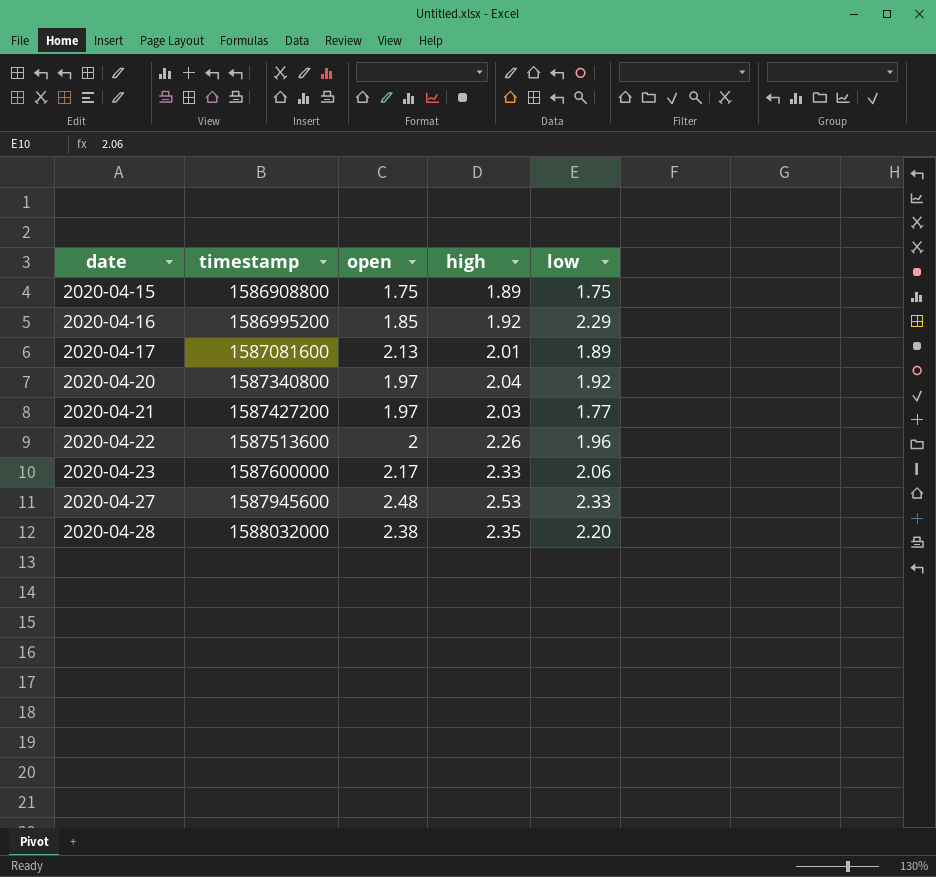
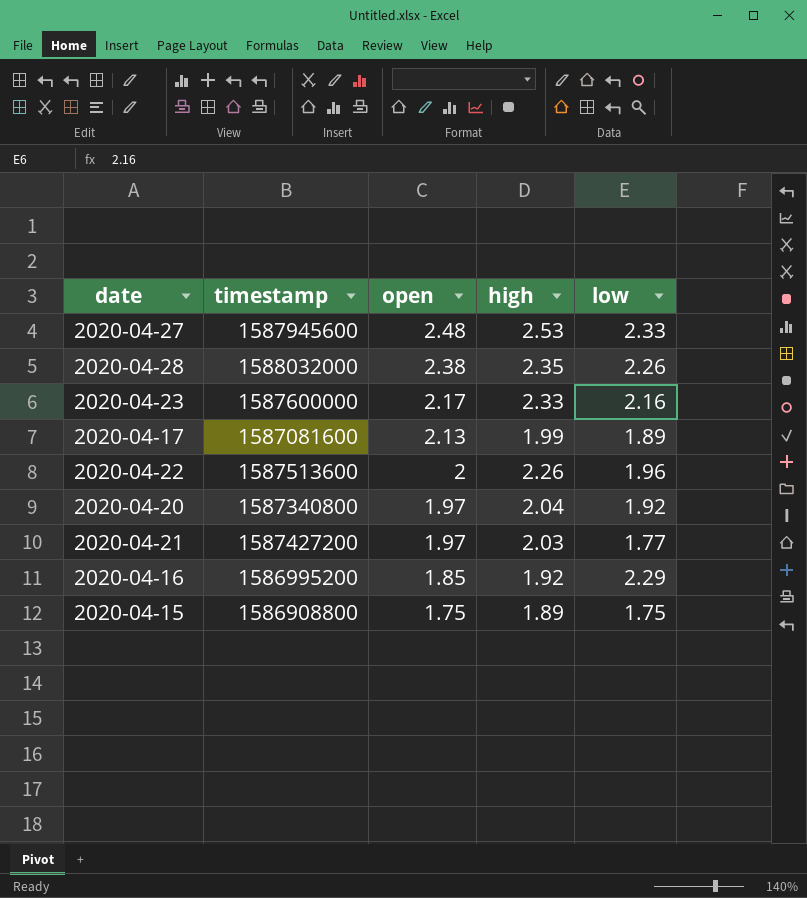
row order: date ascending -> open descending
2020-04-28 | low: 2.20 -> 2.26
2020-04-23 | low: 2.06 -> 2.16
2020-04-17 | high: 2.01 -> 1.99

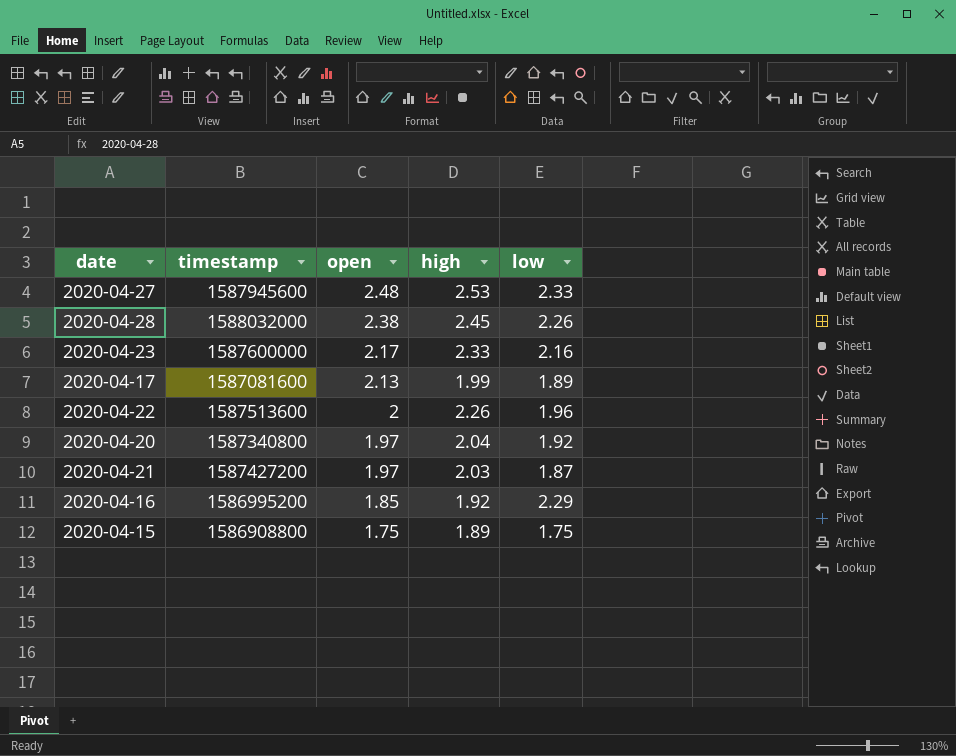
2020-04-28 | high: 2.35 -> 2.45
2020-04-21 | low: 1.77 -> 1.87

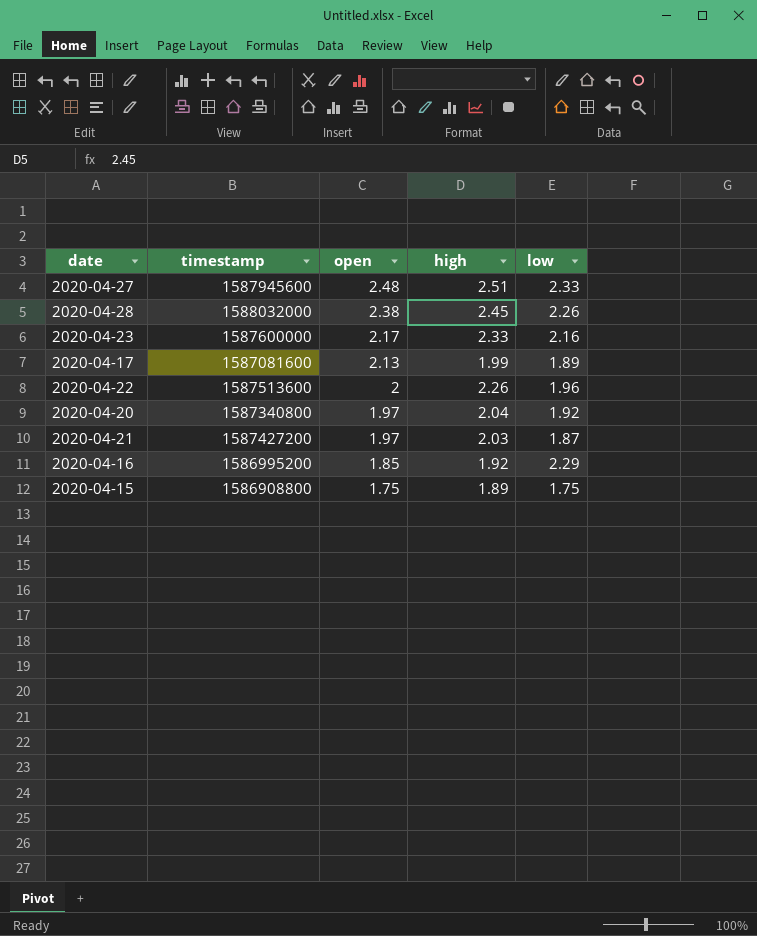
2020-04-27 | high: 2.53 -> 2.51

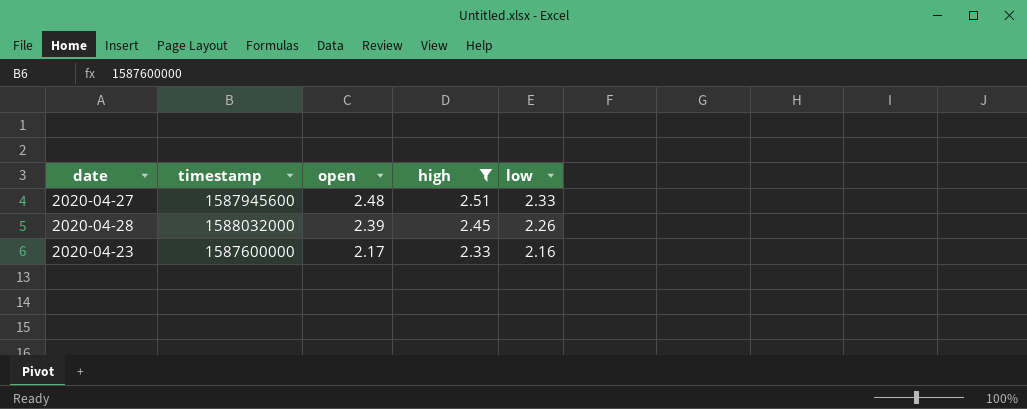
filter: none -> high >= 2.33
2020-04-28 | open: 2.38 -> 2.39

